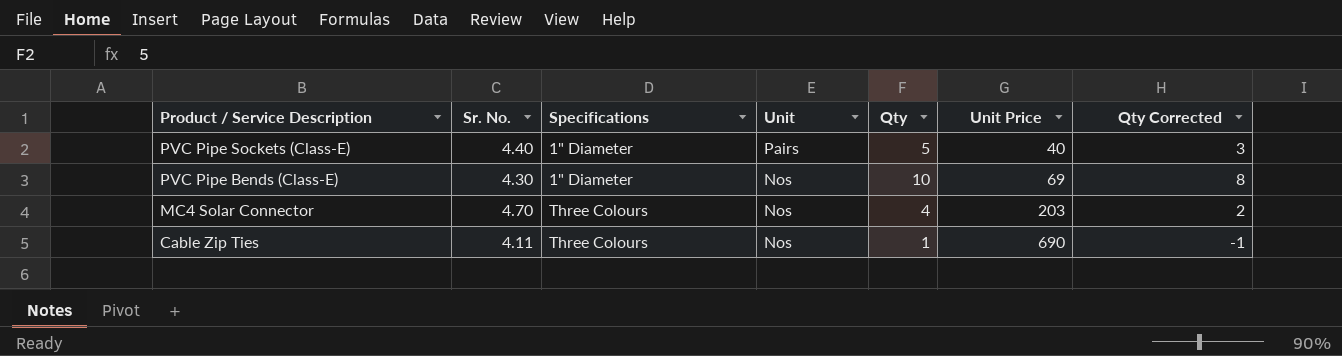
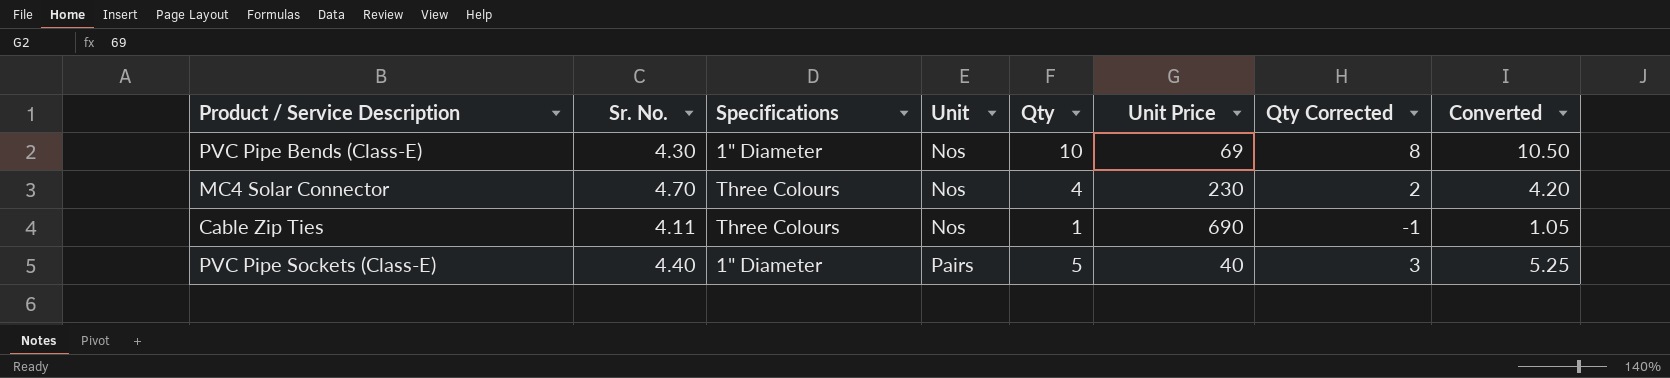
row order: Product / Service Description descending -> Unit ascending
column Converted | formula: none -> [Qty] * 1.05
MC4 Solar Connector | Unit Price: 203 -> 230

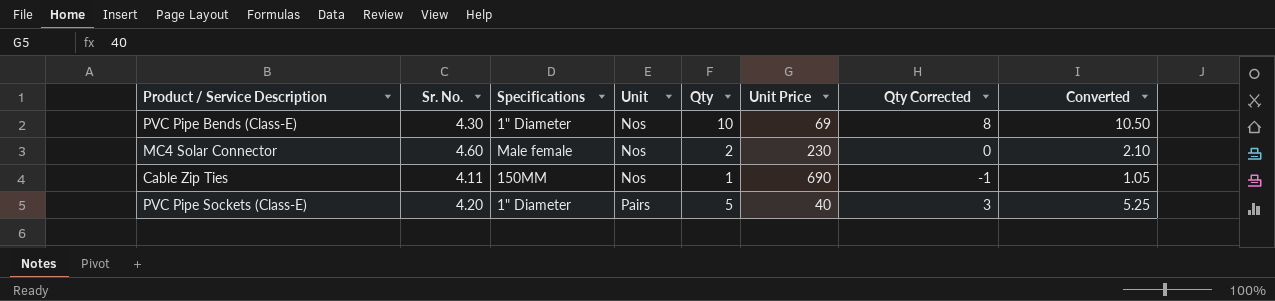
MC4 Solar Connector | Sr. No.: 4.70 -> 4.60
MC4 Solar Connector | Specifications: Three Colours -> Male female
MC4 Solar Connector | Qty: 4 -> 2
MC4 Solar Connector | Qty Corrected: 2 -> 0
MC4 Solar Connector | Converted: 4.20 -> 2.10
Cable Zip Ties | Specifications: Three Colours -> 150MM
PVC Pipe Sockets (Class-E) | Sr. No.: 4.40 -> 4.20

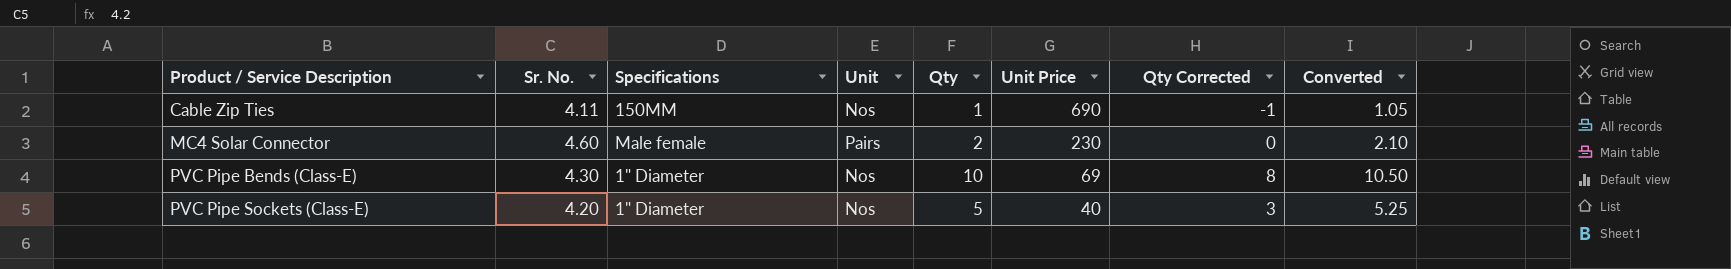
row order: Unit ascending -> Product / Service Description ascending
MC4 Solar Connector | Unit: Nos -> Pairs
PVC Pipe Sockets (Class-E) | Unit: Pairs -> Nos

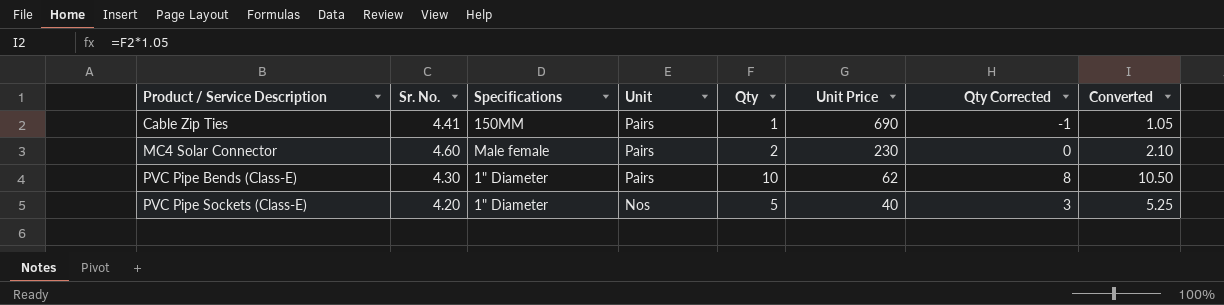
Cable Zip Ties | Sr. No.: 4.11 -> 4.41
Cable Zip Ties | Unit: Nos -> Pairs
PVC Pipe Bends (Class-E) | Unit: Nos -> Pairs
PVC Pipe Bends (Class-E) | Unit Price: 69 -> 62

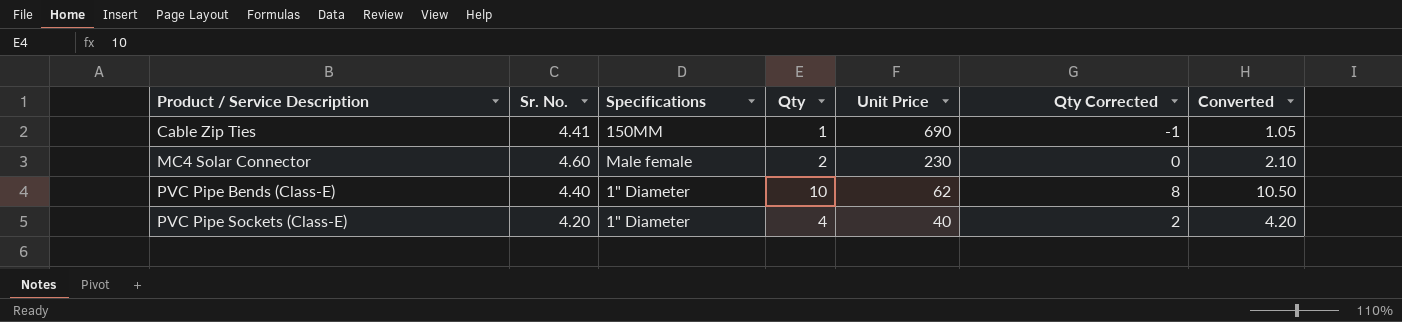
column Unit | position: 4 -> none
PVC Pipe Bends (Class-E) | Sr. No.: 4.30 -> 4.40
PVC Pipe Sockets (Class-E) | Qty: 5 -> 4
PVC Pipe Sockets (Class-E) | Qty Corrected: 3 -> 2
PVC Pipe Sockets (Class-E) | Converted: 5.25 -> 4.20

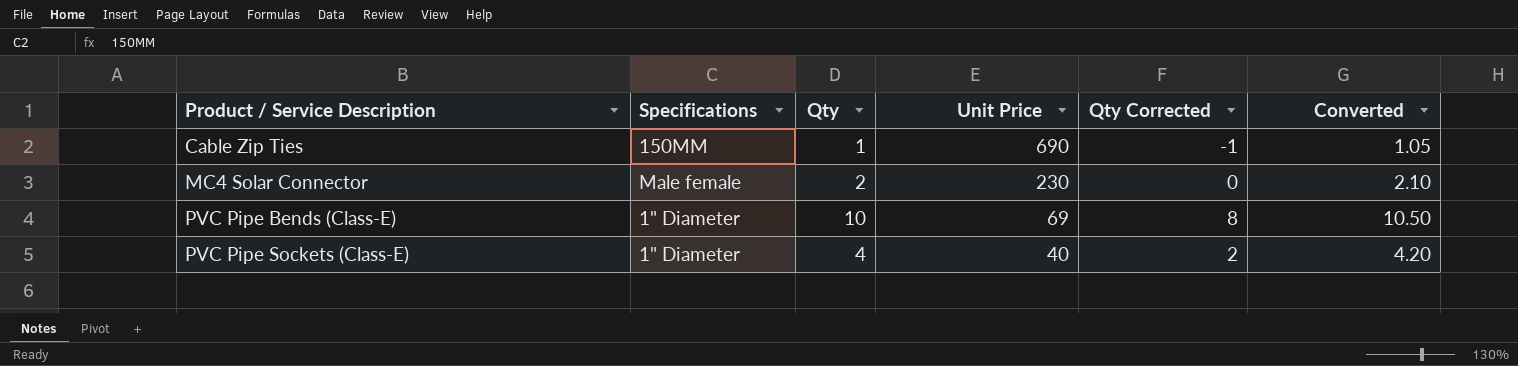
column Sr. No. | position: 2 -> none
PVC Pipe Bends (Class-E) | Unit Price: 62 -> 69

